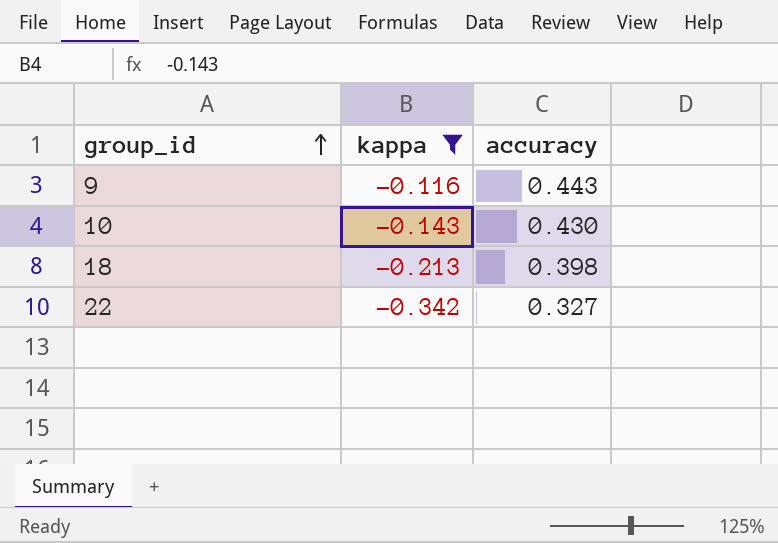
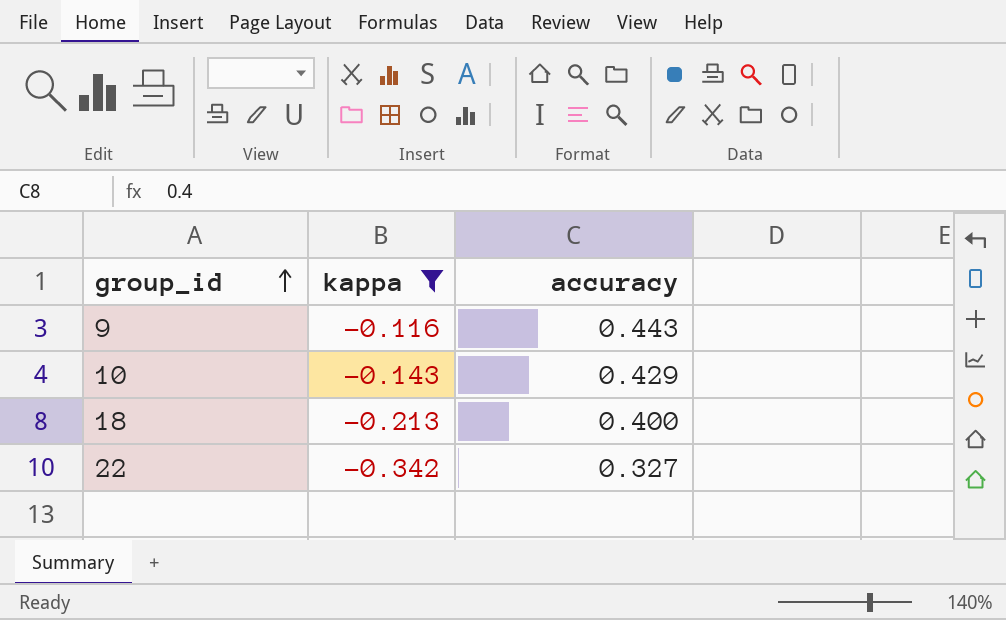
10 | accuracy: 0.430 -> 0.429
18 | accuracy: 0.398 -> 0.400

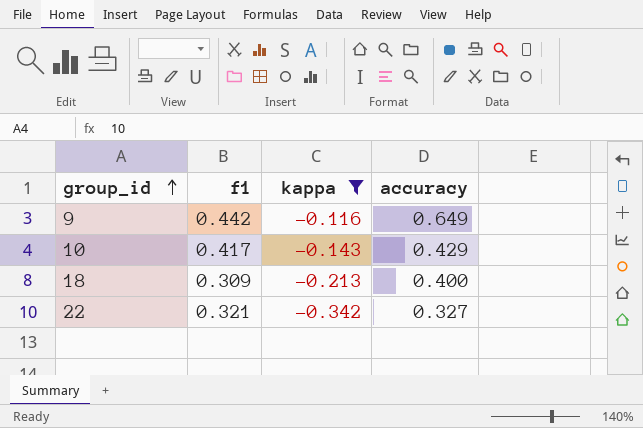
column f1 | position: none -> 2
9 | accuracy: 0.443 -> 0.649

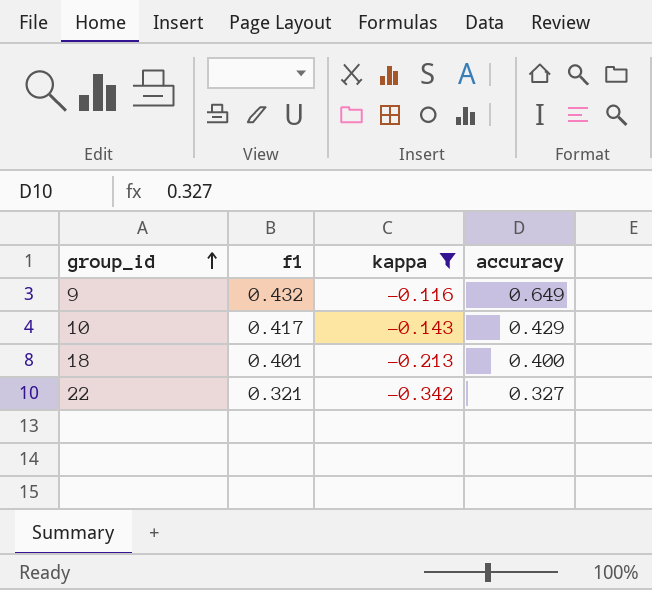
9 | f1: 0.442 -> 0.432
18 | f1: 0.309 -> 0.401

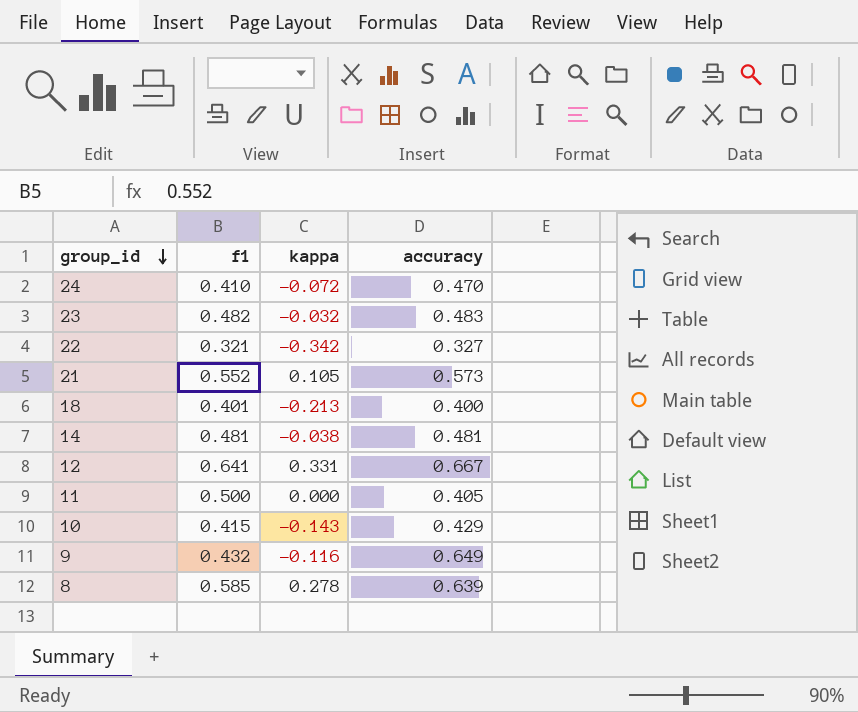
filter: kappa <= -0.116 -> none
row order: group_id ascending -> group_id descending
10 | f1: 0.417 -> 0.415

